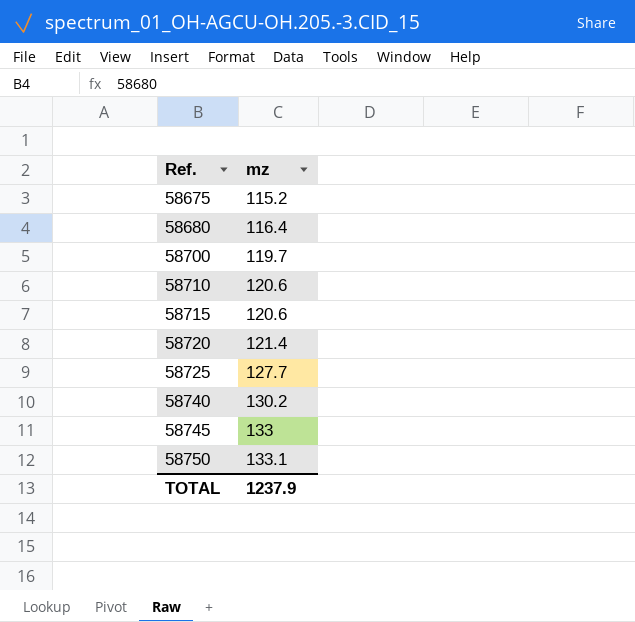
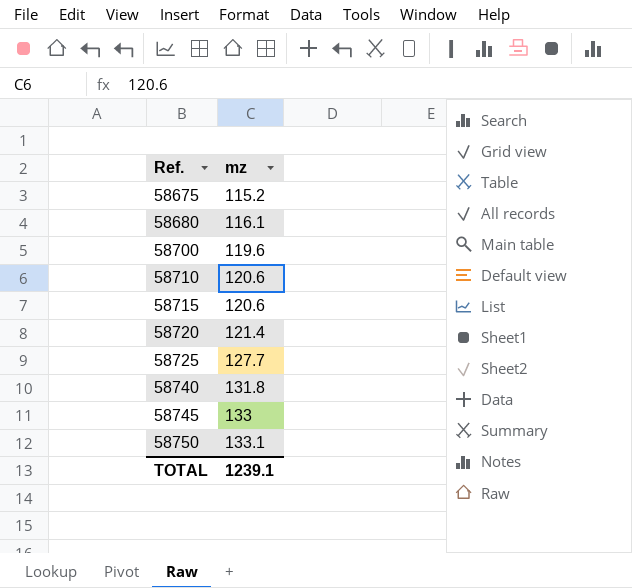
58680 | mz: 116.4 -> 116.1
58700 | mz: 119.7 -> 119.6
58740 | mz: 130.2 -> 131.8
TOTAL | mz: 1237.9 -> 1239.1

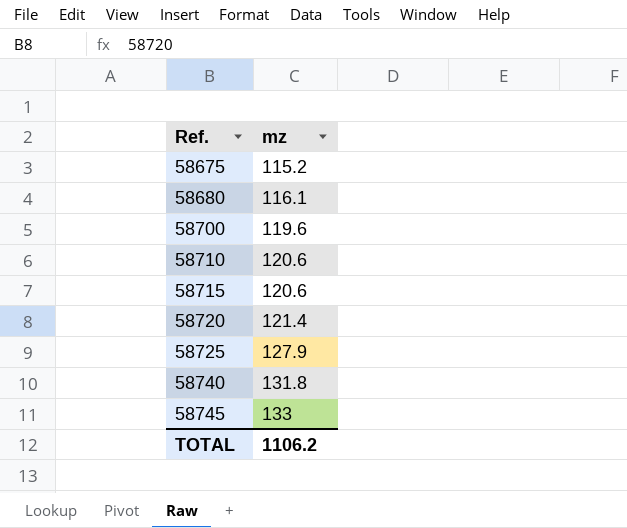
row 58750: 133.1 -> none
58725 | mz: 127.7 -> 127.9
TOTAL | mz: 1239.1 -> 1106.2

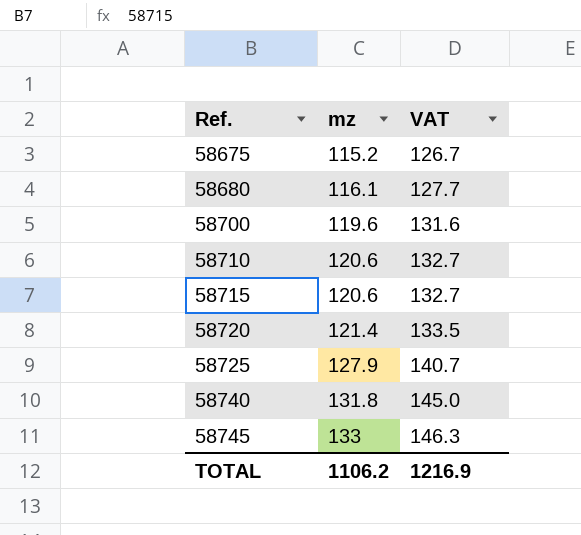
column VAT | formula: none -> [mz] * 1.1

